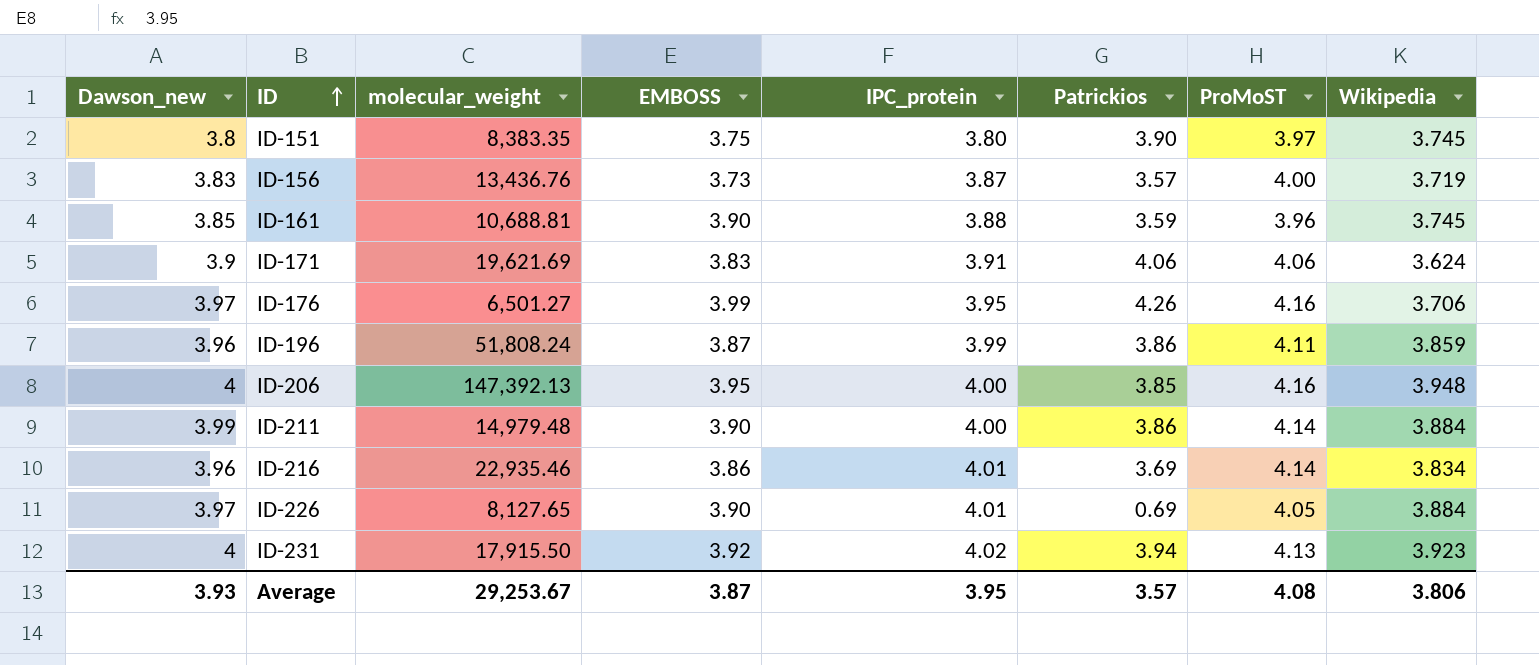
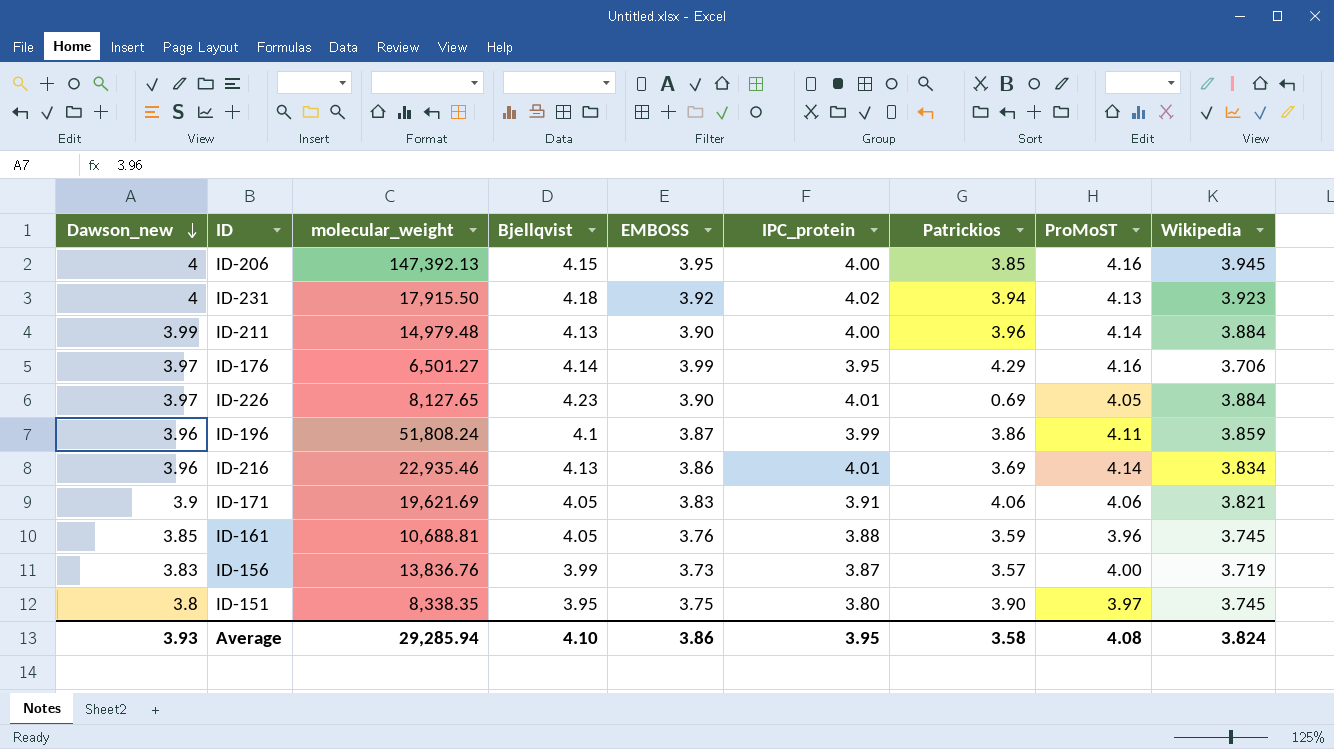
row order: ID ascending -> Dawson_new descending
column Bjellqvist | position: none -> 4
ID-206 | Wikipedia: 3.948 -> 3.945
ID-211 | Patrickios: 3.86 -> 3.96
ID-176 | Patrickios: 4.26 -> 4.29
ID-171 | Wikipedia: 3.624 -> 3.821
ID-161 | EMBOSS: 3.90 -> 3.76
ID-156 | molecular_weight: 13,436.76 -> 13,836.76
ID-151 | molecular_weight: 8,383.35 -> 8,338.35
Average | molecular_weight: 29,253.67 -> 29,285.94
Average | EMBOSS: 3.87 -> 3.86
Average | Patrickios: 3.57 -> 3.58
Average | Wikipedia: 3.806 -> 3.824

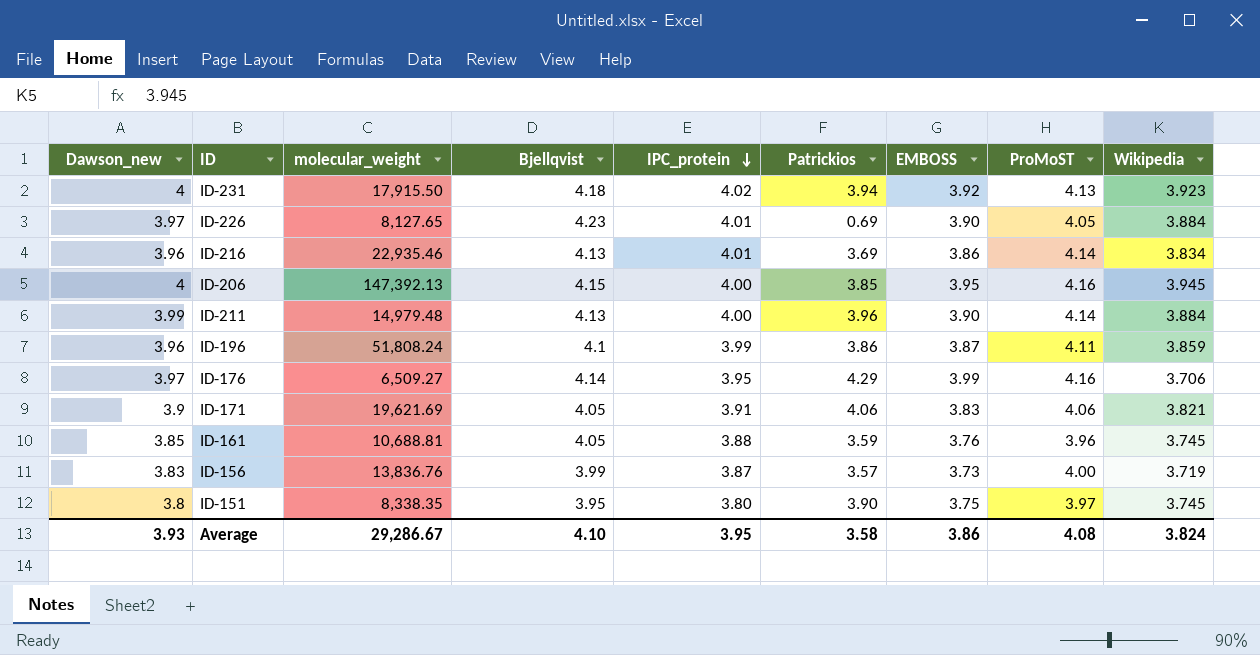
row order: Dawson_new descending -> IPC_protein descending
column EMBOSS | position: 5 -> 7
ID-176 | molecular_weight: 6,501.27 -> 6,509.27
Average | molecular_weight: 29,285.94 -> 29,286.67

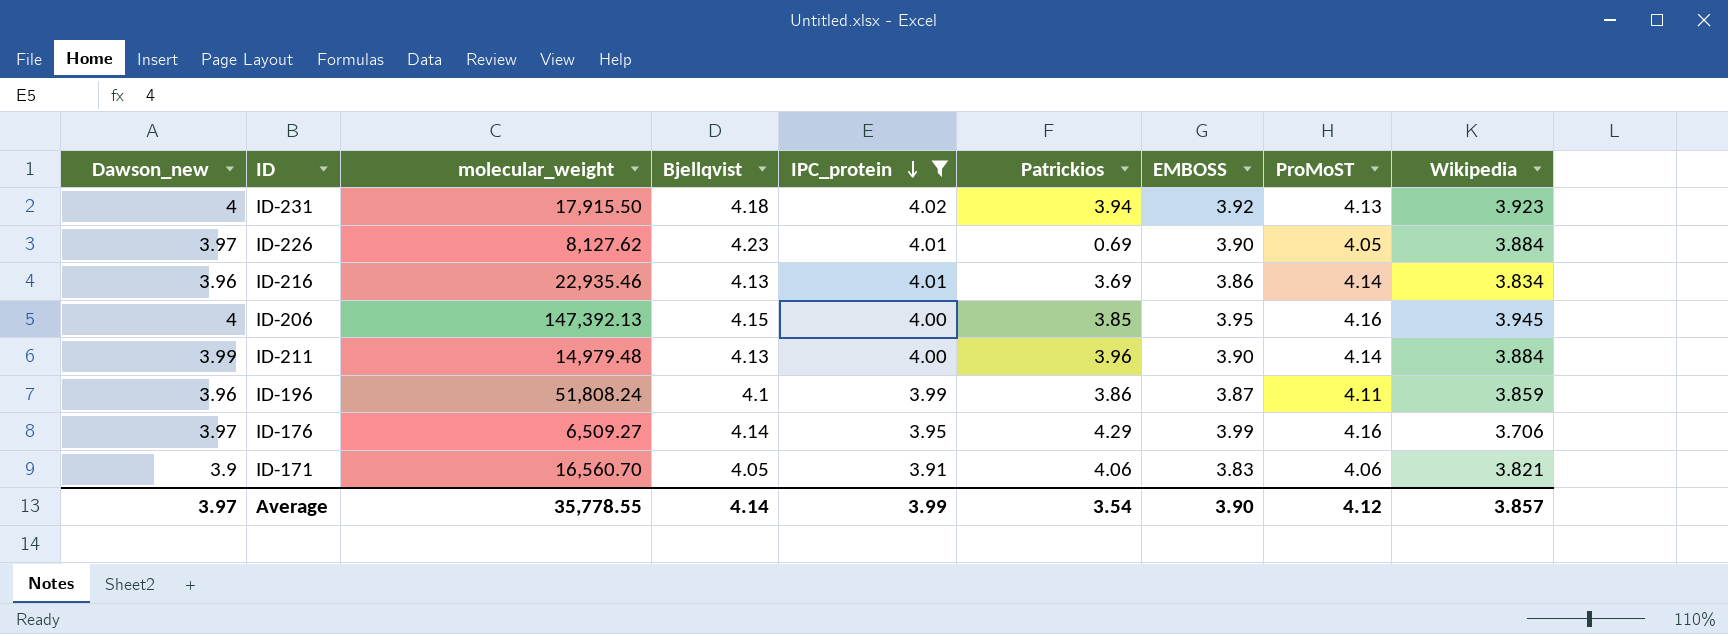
filter: none -> IPC_protein >= 3.91
ID-226 | molecular_weight: 8,127.65 -> 8,127.62
ID-171 | molecular_weight: 19,621.69 -> 16,560.70
Average | Dawson_new: 3.93 -> 3.97
Average | molecular_weight: 29,286.67 -> 35,778.55
Average | Bjellqvist: 4.10 -> 4.14
Average | IPC_protein: 3.95 -> 3.99
Average | Patrickios: 3.58 -> 3.54
Average | EMBOSS: 3.86 -> 3.90
Average | ProMoST: 4.08 -> 4.12
Average | Wikipedia: 3.824 -> 3.857

